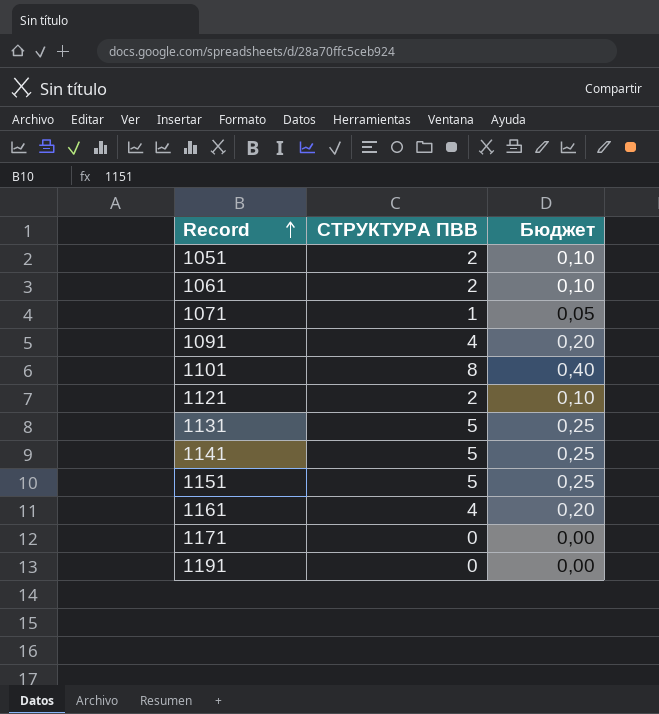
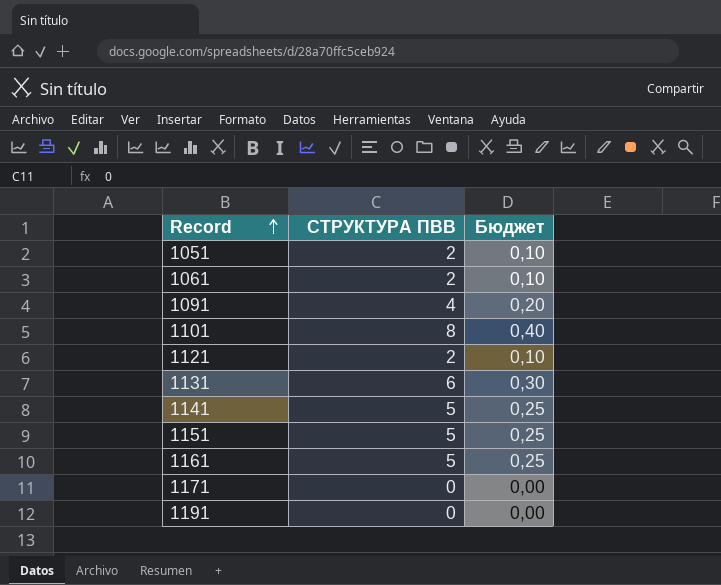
row 1071: 1 | 0,05 -> none
1131 | СТРУКТУРА ПВВ: 5 -> 6
1131 | Бюджет: 0,25 -> 0,30
1161 | СТРУКТУРА ПВВ: 4 -> 5
1161 | Бюджет: 0,20 -> 0,25

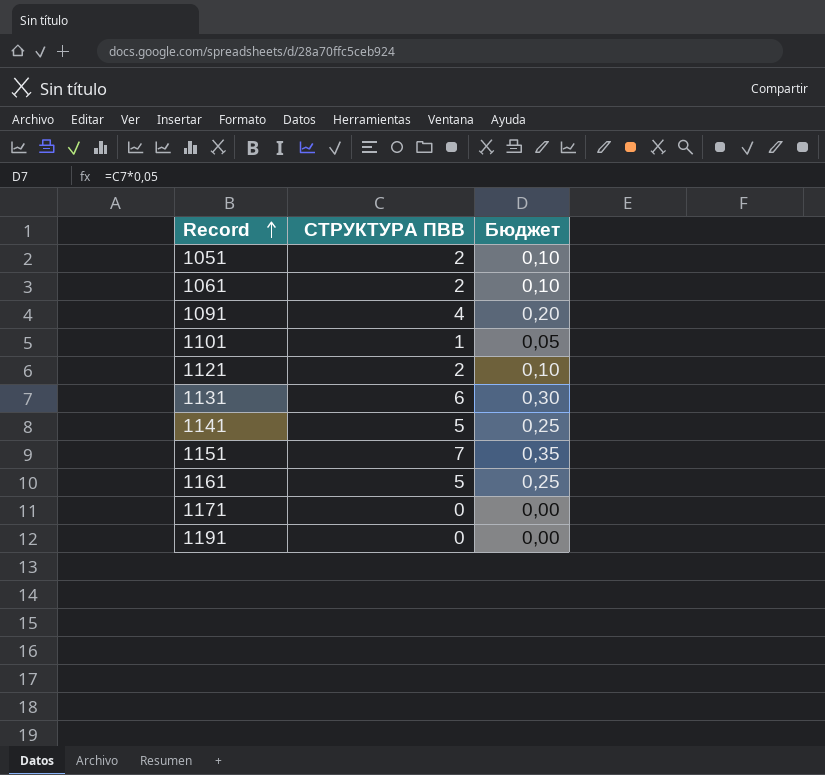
1101 | СТРУКТУРА ПВВ: 8 -> 1
1101 | Бюджет: 0,40 -> 0,05
1151 | СТРУКТУРА ПВВ: 5 -> 7
1151 | Бюджет: 0,25 -> 0,35

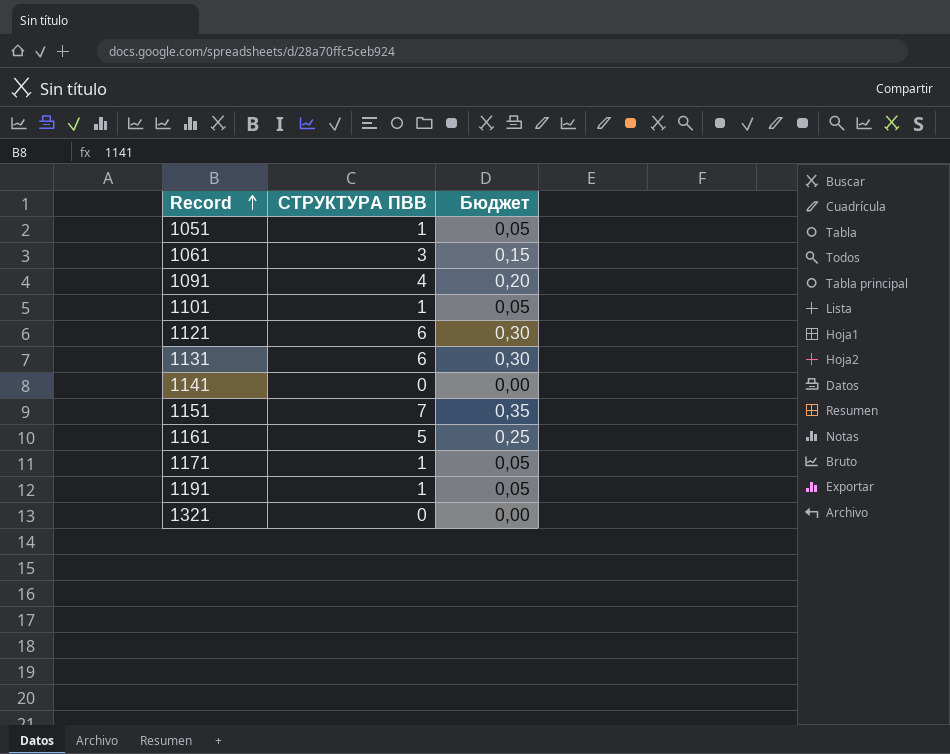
1051 | СТРУКТУРА ПВВ: 2 -> 1
1051 | Бюджет: 0,10 -> 0,05
1061 | СТРУКТУРА ПВВ: 2 -> 3
1061 | Бюджет: 0,10 -> 0,15
1121 | СТРУКТУРА ПВВ: 2 -> 6
1121 | Бюджет: 0,10 -> 0,30
1141 | СТРУКТУРА ПВВ: 5 -> 0
1141 | Бюджет: 0,25 -> 0,00
1171 | СТРУКТУРА ПВВ: 0 -> 1
1171 | Бюджет: 0,00 -> 0,05
1191 | СТРУКТУРА ПВВ: 0 -> 1
1191 | Бюджет: 0,00 -> 0,05
row 1321: none -> 0 | 0,00

